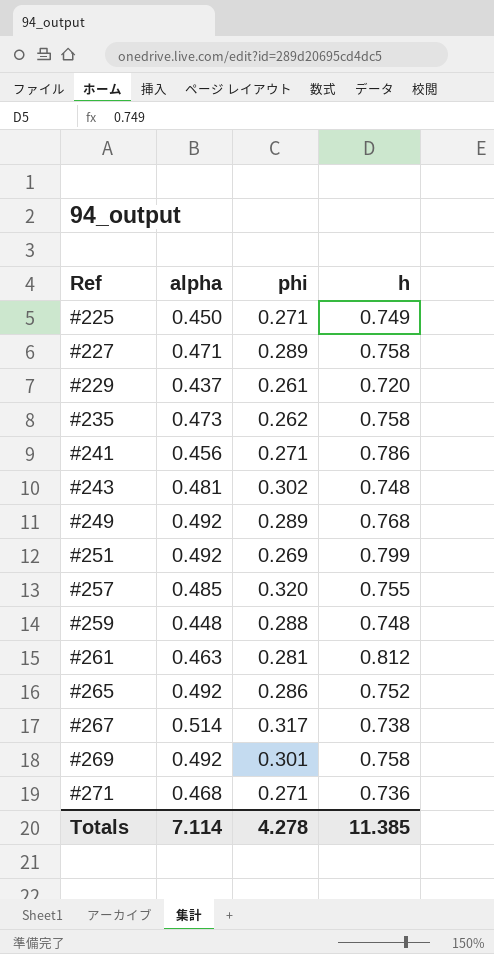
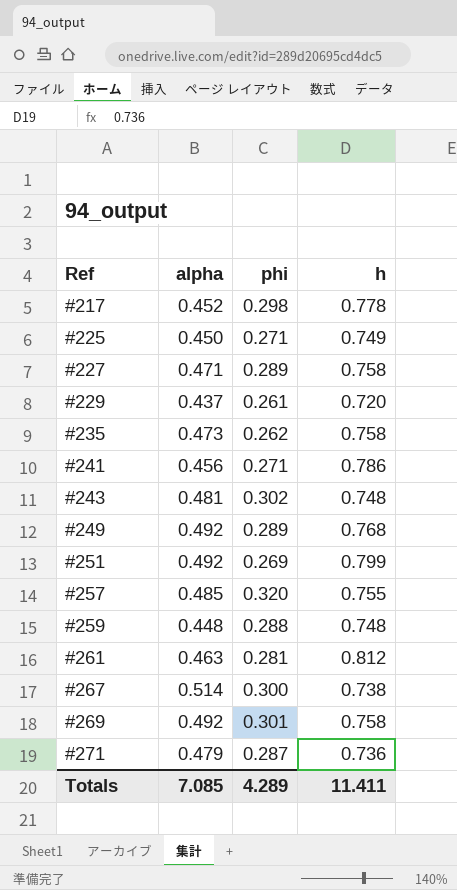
row #265: 0.492 | 0.286 | 0.752 -> none
row #217: none -> 0.452 | 0.298 | 0.778
#267 | phi: 0.317 -> 0.300
#271 | alpha: 0.468 -> 0.479
#271 | phi: 0.271 -> 0.287
Totals | alpha: 7.114 -> 7.085
Totals | phi: 4.278 -> 4.289
Totals | h: 11.385 -> 11.411

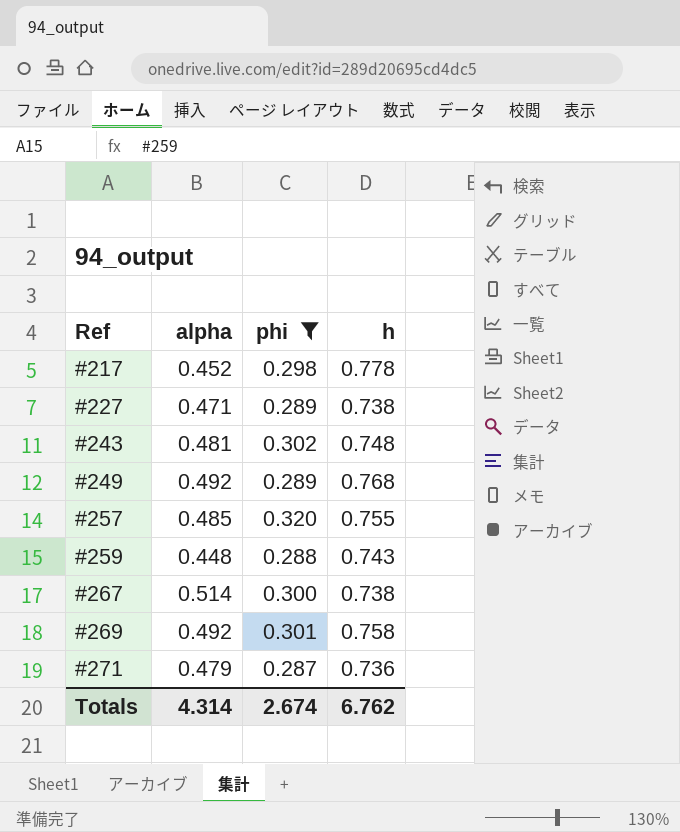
filter: none -> phi >= 0.287
#227 | h: 0.758 -> 0.738
#259 | h: 0.748 -> 0.743
Totals | alpha: 7.085 -> 4.314
Totals | phi: 4.289 -> 2.674
Totals | h: 11.411 -> 6.762

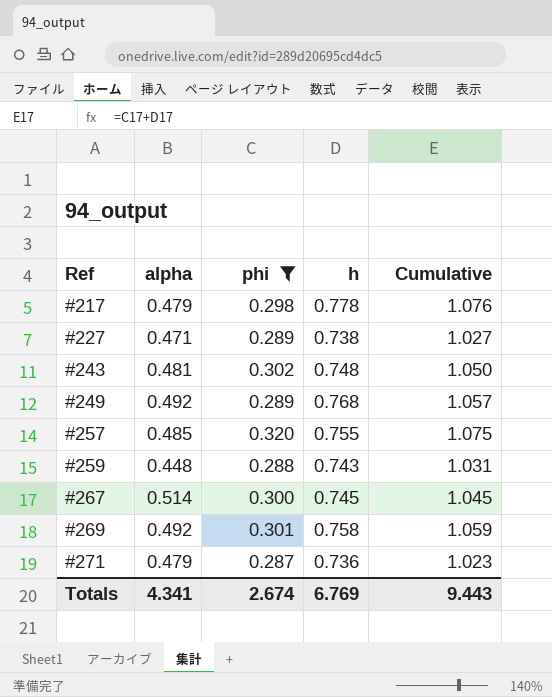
column Cumulative | formula: none -> [phi] + [h]
#217 | alpha: 0.452 -> 0.479
#267 | h: 0.738 -> 0.745
Totals | alpha: 4.314 -> 4.341
Totals | h: 6.762 -> 6.769

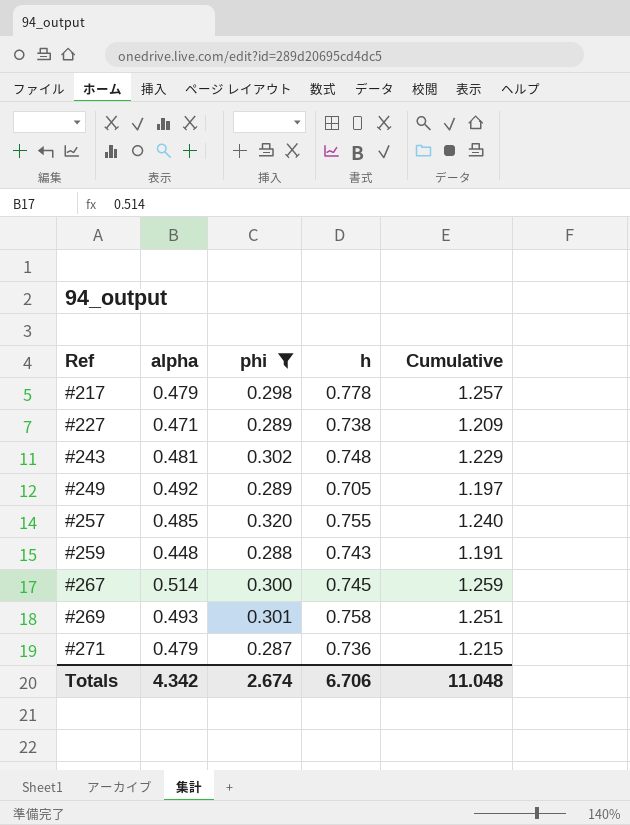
column Cumulative | formula: [phi] + [h] -> [alpha] + [h]
#249 | h: 0.768 -> 0.705
#269 | alpha: 0.492 -> 0.493
Totals | alpha: 4.341 -> 4.342
Totals | h: 6.769 -> 6.706
Totals | Cumulative: 9.443 -> 11.048

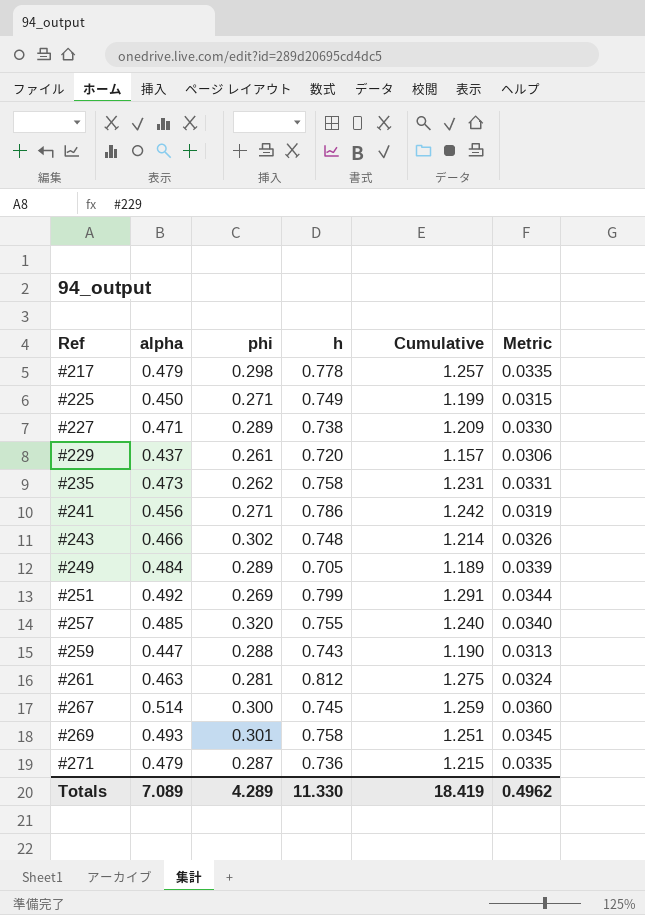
filter: phi >= 0.287 -> none
column Metric | formula: none -> [alpha] * 0.07
#243 | alpha: 0.481 -> 0.466
#243 | Cumulative: 1.229 -> 1.214
#249 | alpha: 0.492 -> 0.484
#249 | Cumulative: 1.197 -> 1.189
#259 | alpha: 0.448 -> 0.447
#259 | Cumulative: 1.191 -> 1.190
Totals | alpha: 4.342 -> 7.089
Totals | phi: 2.674 -> 4.289
Totals | h: 6.706 -> 11.330
Totals | Cumulative: 11.048 -> 18.419

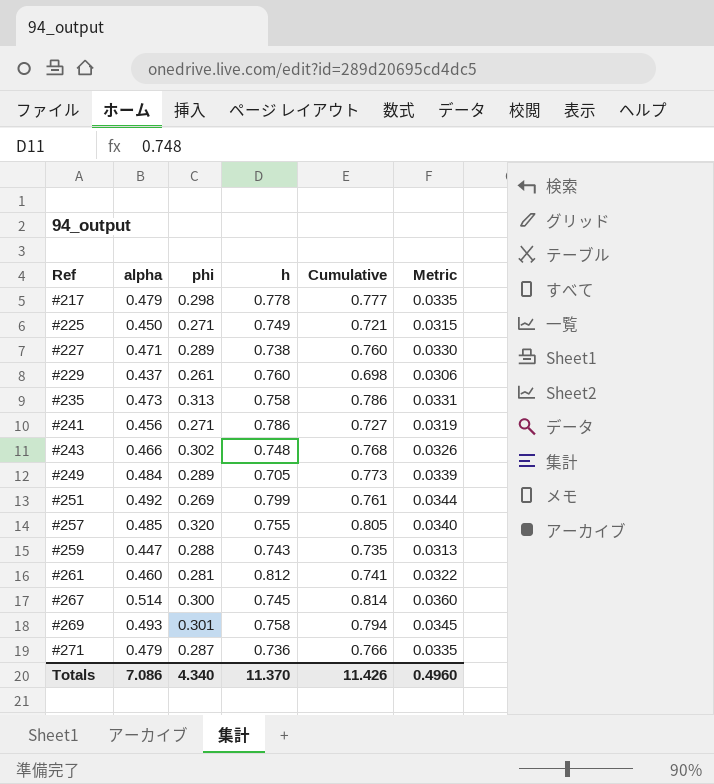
column Cumulative | formula: [alpha] + [h] -> [alpha] + [phi]
#229 | h: 0.720 -> 0.760
#235 | phi: 0.262 -> 0.313
#261 | alpha: 0.463 -> 0.460
#261 | Metric: 0.0324 -> 0.0322
Totals | alpha: 7.089 -> 7.086
Totals | phi: 4.289 -> 4.340
Totals | h: 11.330 -> 11.370
Totals | Cumulative: 18.419 -> 11.426
Totals | Metric: 0.4962 -> 0.4960

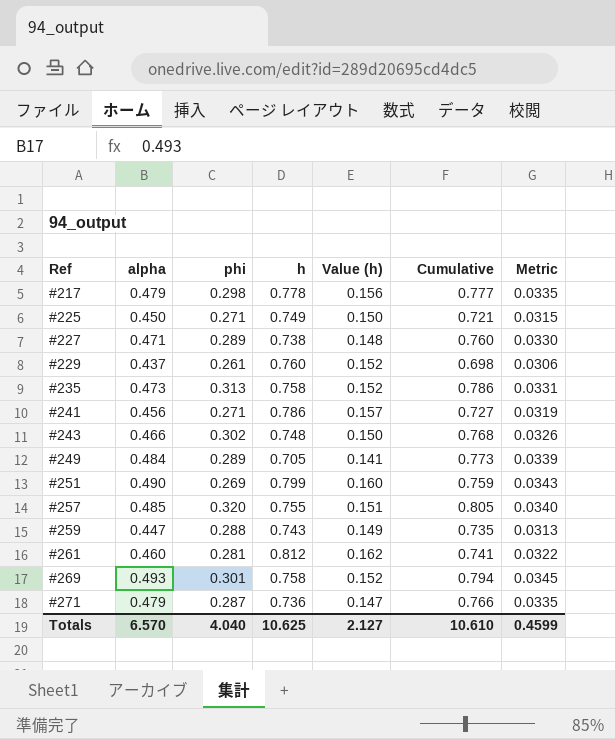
column Value (h) | formula: none -> [h] * 0.2
row #267: 0.514 | 0.300 | 0.745 | 0.814 | 0.0360 -> none
#251 | alpha: 0.492 -> 0.490
#251 | Cumulative: 0.761 -> 0.759
#251 | Metric: 0.0344 -> 0.0343
Totals | alpha: 7.086 -> 6.570
Totals | phi: 4.340 -> 4.040
Totals | h: 11.370 -> 10.625
Totals | Cumulative: 11.426 -> 10.610
Totals | Metric: 0.4960 -> 0.4599

